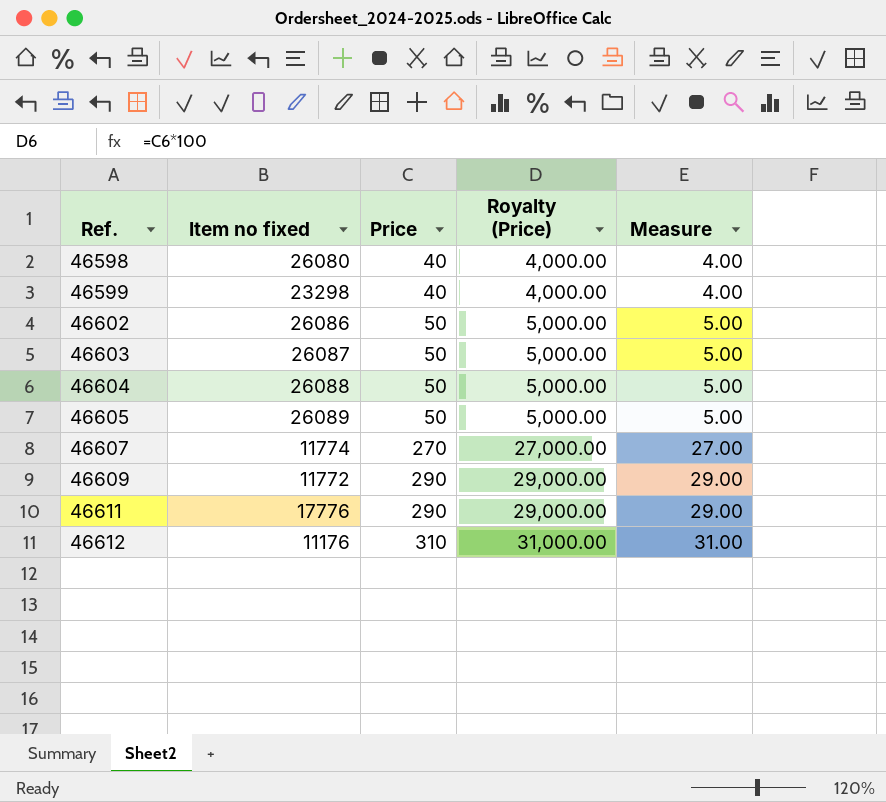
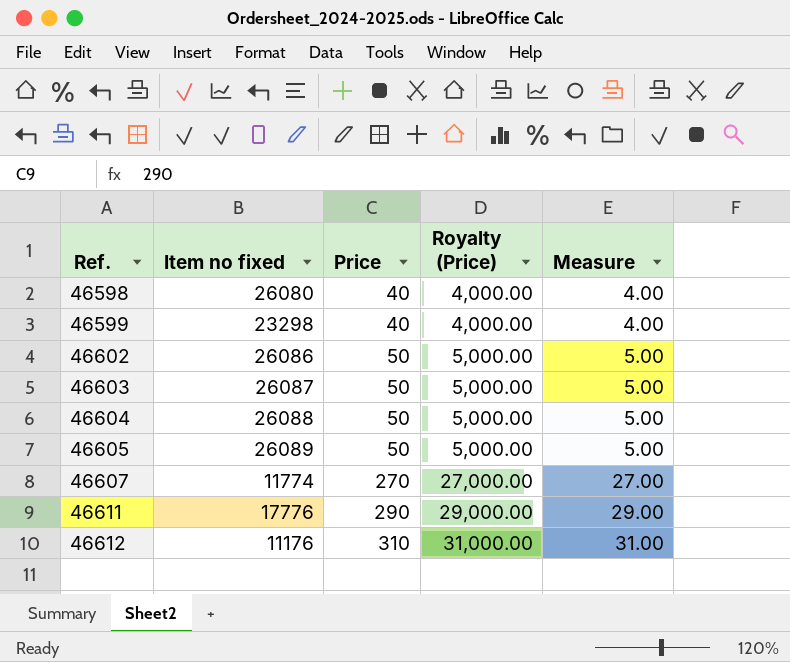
row 46609: 11772 | 290 | 29,000.00 | 29.00 -> none

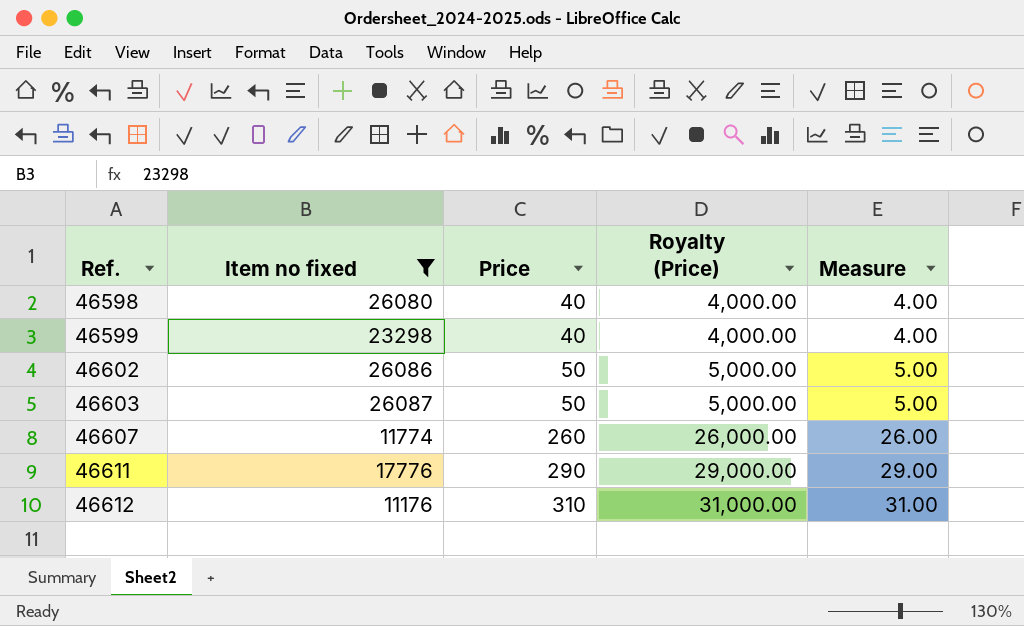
filter: none -> Item no fixed <= 26087
46607 | Price: 270 -> 260
46607 | Royalty (Price): 27,000.00 -> 26,000.00
46607 | Measure: 27.00 -> 26.00

